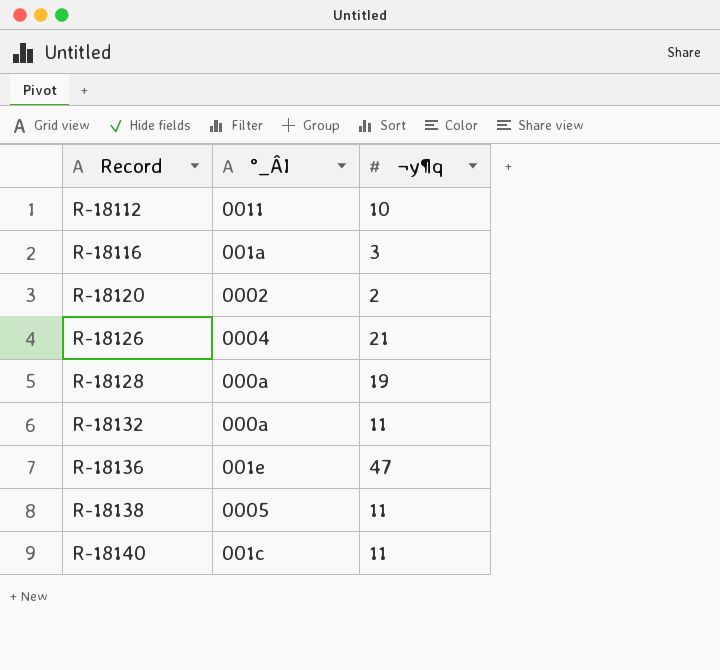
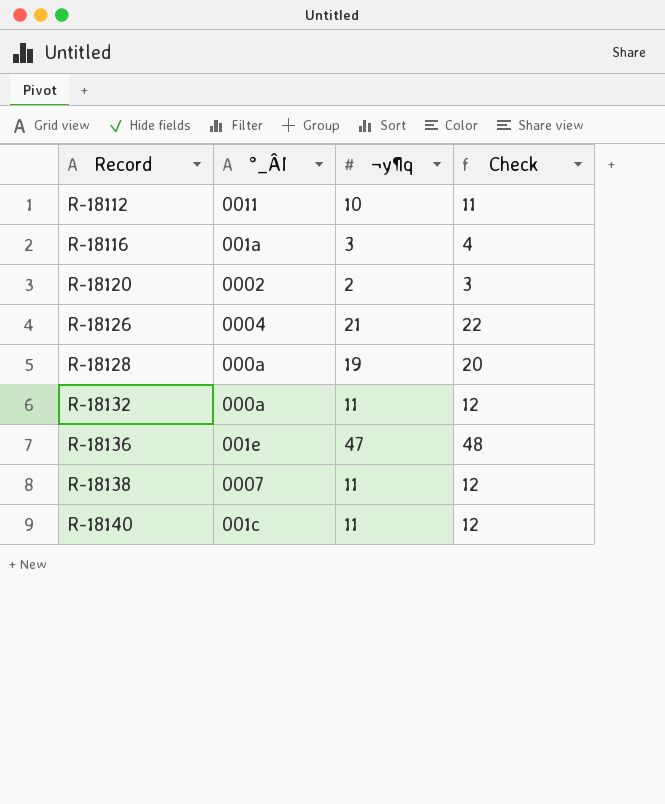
column Check | formula: none -> [¬y¶q] + 1
R-18138 | °_ÂI: 0005 -> 0007

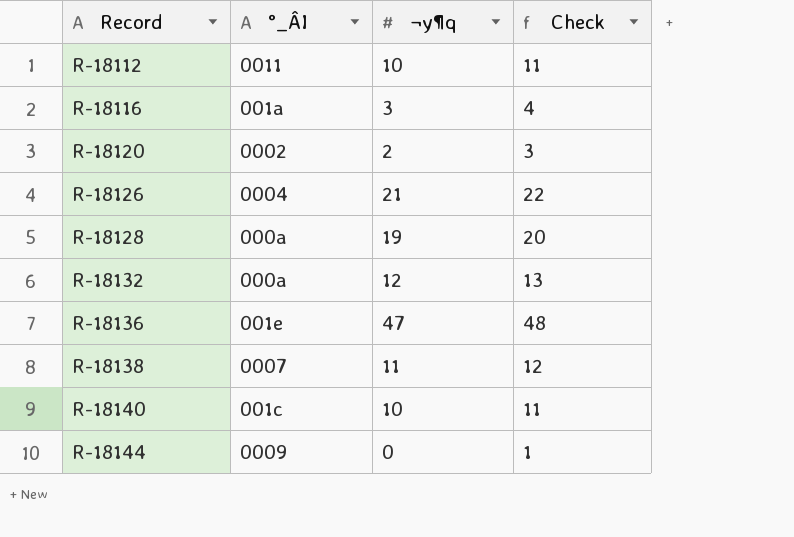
R-18132 | ¬y¶q: 11 -> 12
R-18132 | Check: 12 -> 13
R-18140 | ¬y¶q: 11 -> 10
R-18140 | Check: 12 -> 11
row R-18144: none -> 0009 | 0 | 1

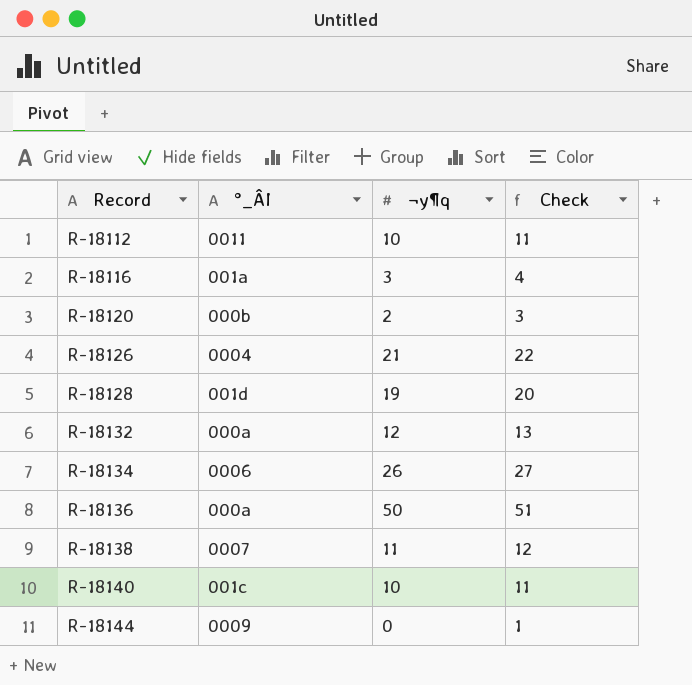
R-18120 | °_ÂI: 0002 -> 000b
R-18128 | °_ÂI: 000a -> 001d
row R-18134: none -> 0006 | 26 | 27
R-18136 | °_ÂI: 001e -> 000a
R-18136 | ¬y¶q: 47 -> 50
R-18136 | Check: 48 -> 51

